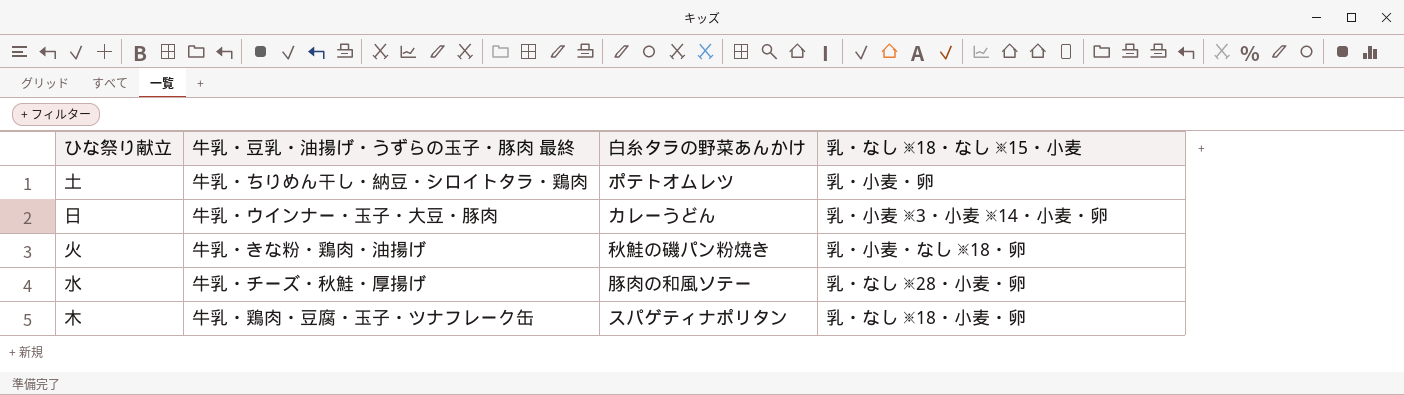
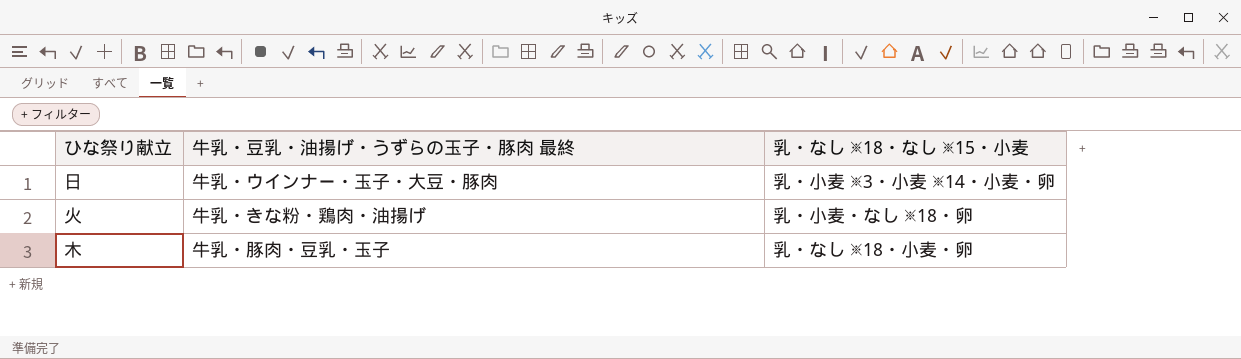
column 白糸タラの野菜あんかけ | position: 3 -> none
row 土: 牛乳・ちりめん干し・納豆・シロイトタラ・鶏肉 | ポテトオムレツ | 乳・小麦・卵 -> none
row 水: 牛乳・チーズ・秋鮭・厚揚げ | 豚肉の和風ソテー | 乳・なし ※28・小麦・卵 -> none
木 | 牛乳・豆乳・油揚げ・うずらの玉子・豚肉 最終: 牛乳・鶏肉・豆腐・玉子・ツナフレーク缶 -> 牛乳・豚肉・豆乳・玉子

